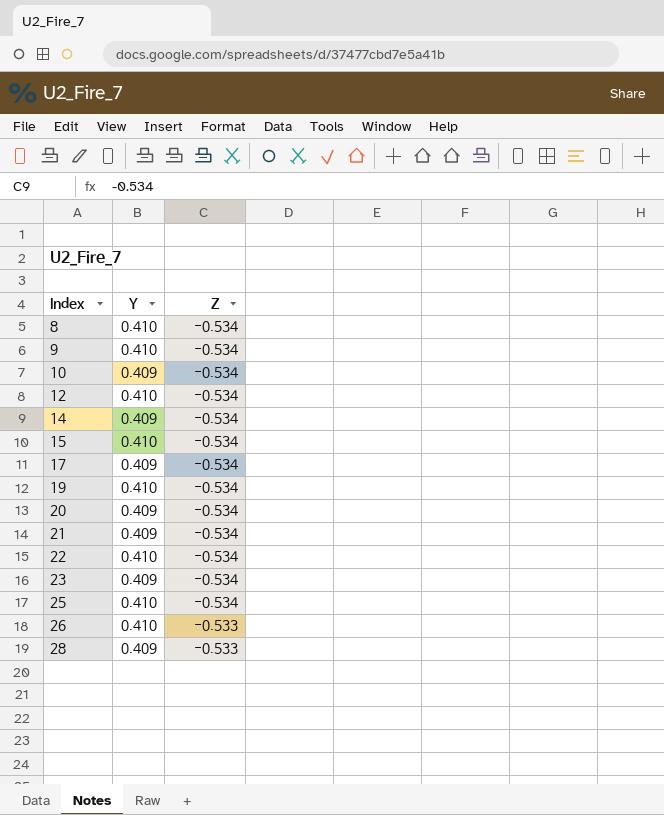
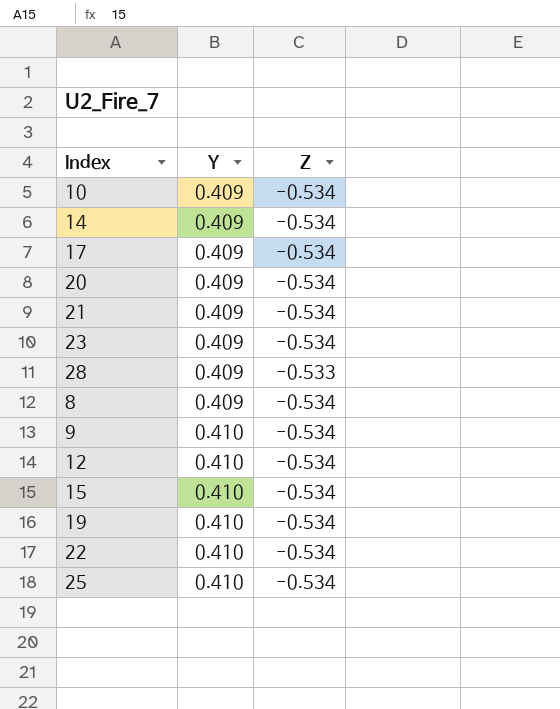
row order: Index ascending -> Y ascending
row 26: 0.410 | -0.533 -> none
8 | Y: 0.410 -> 0.409

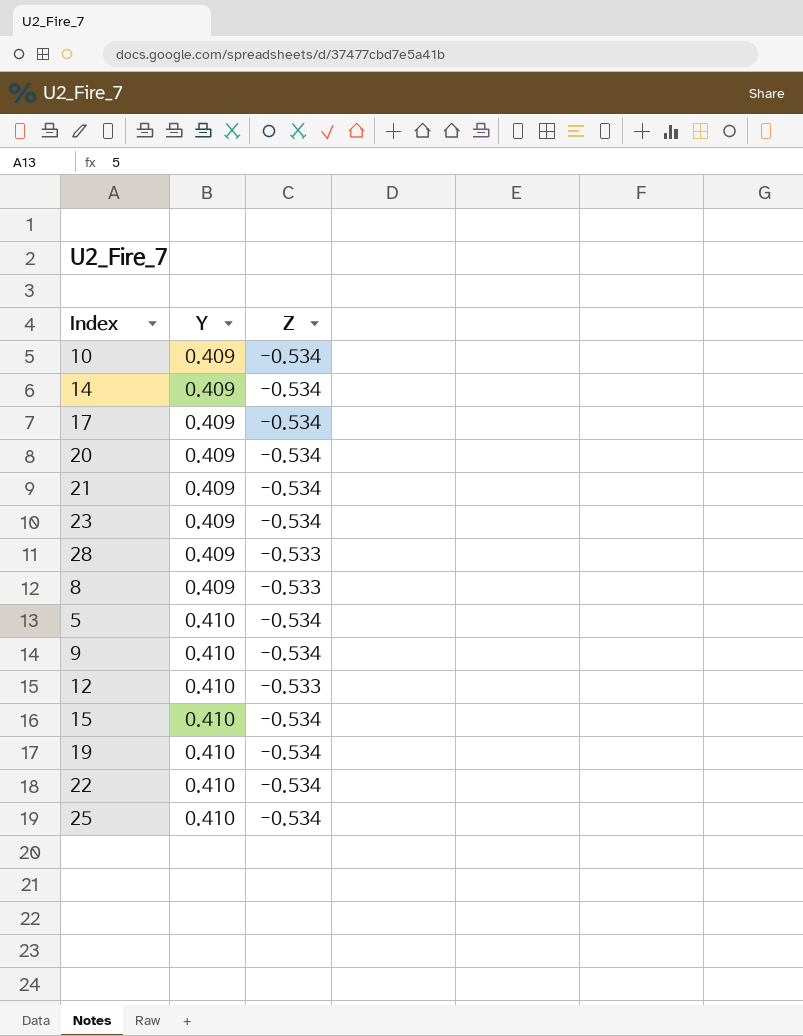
8 | Z: -0.534 -> -0.533
row 5: none -> 0.410 | -0.534
12 | Z: -0.534 -> -0.533

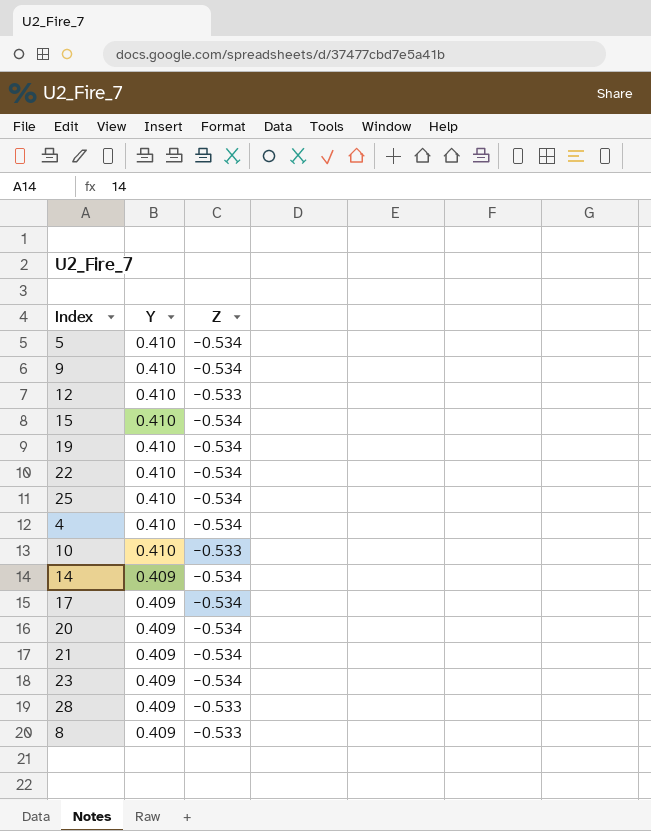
row order: Y ascending -> Y descending
row 4: none -> 0.410 | -0.534
10 | Y: 0.409 -> 0.410
10 | Z: -0.534 -> -0.533

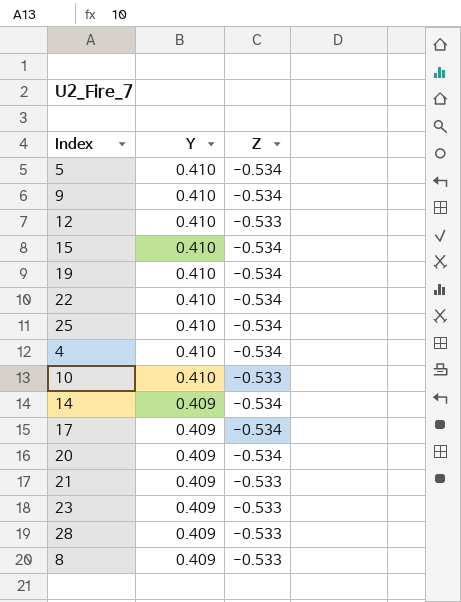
21 | Z: -0.534 -> -0.533
23 | Z: -0.534 -> -0.533

